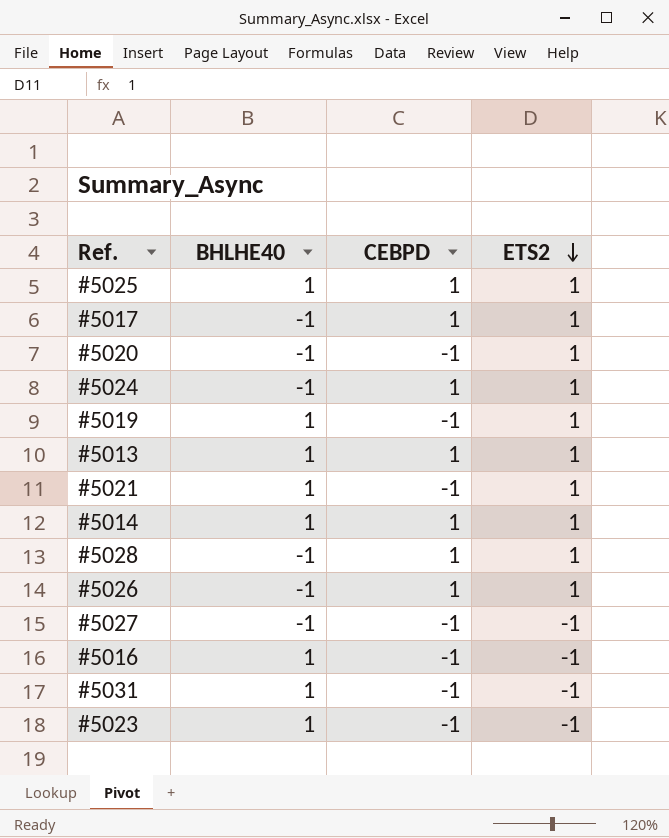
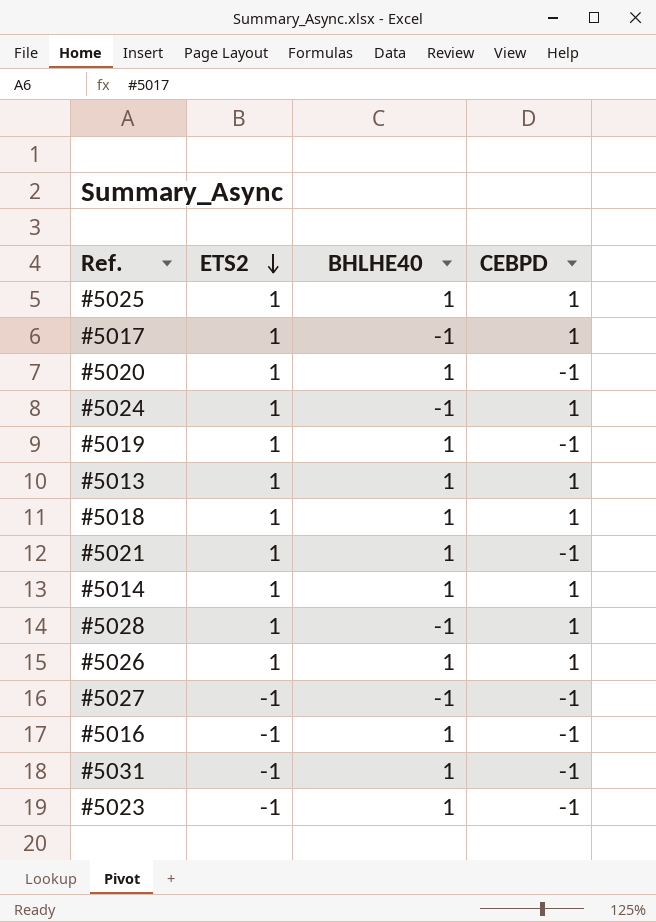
column ETS2 | position: 4 -> 2
#5020 | BHLHE40: -1 -> 1
row #5018: none -> 1 | 1 | 1
#5026 | BHLHE40: -1 -> 1

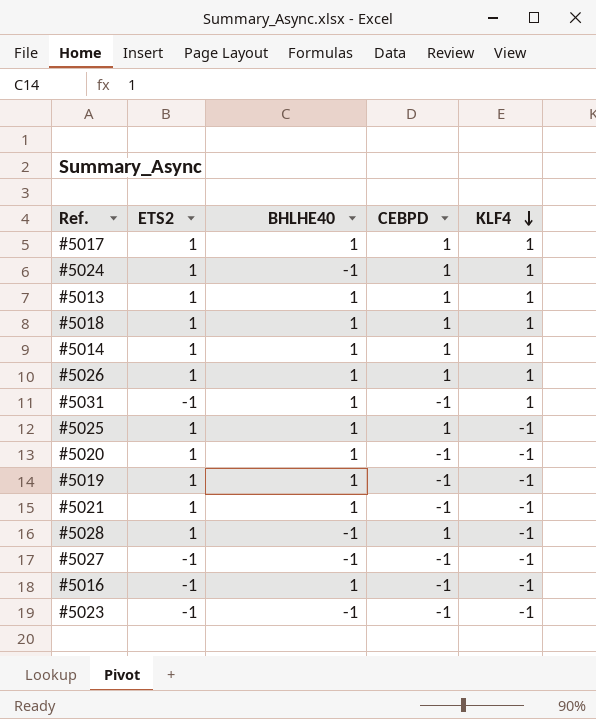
row order: ETS2 descending -> KLF4 descending
column KLF4 | position: none -> 5
#5017 | BHLHE40: -1 -> 1
#5023 | BHLHE40: 1 -> -1

